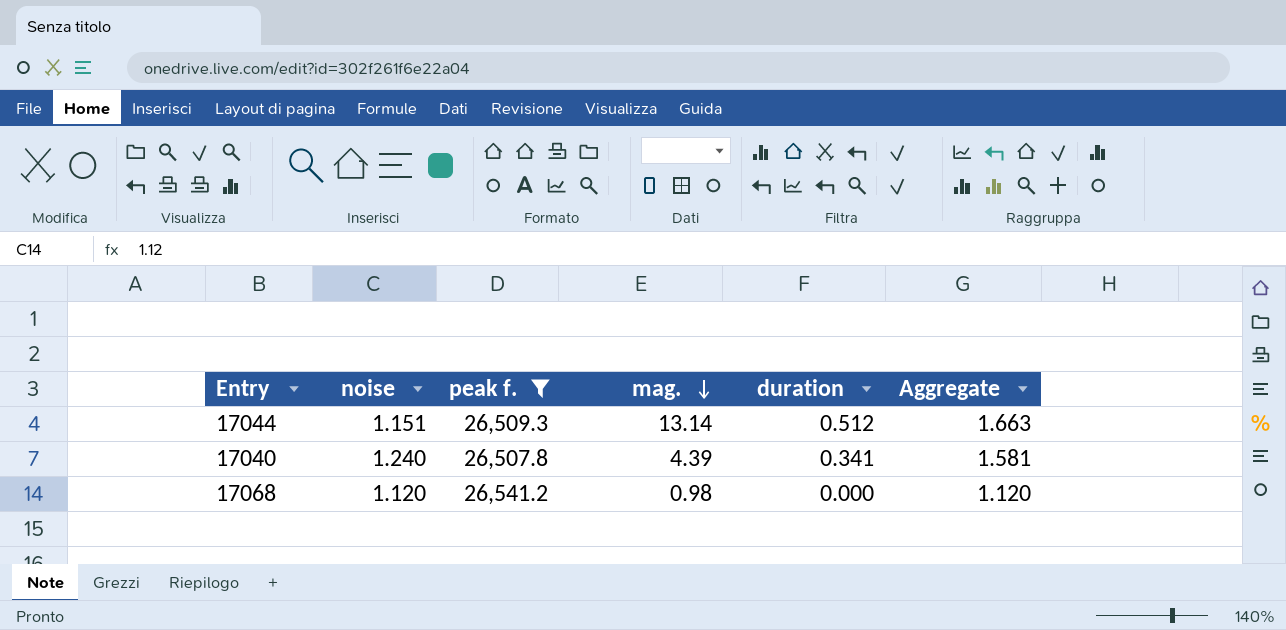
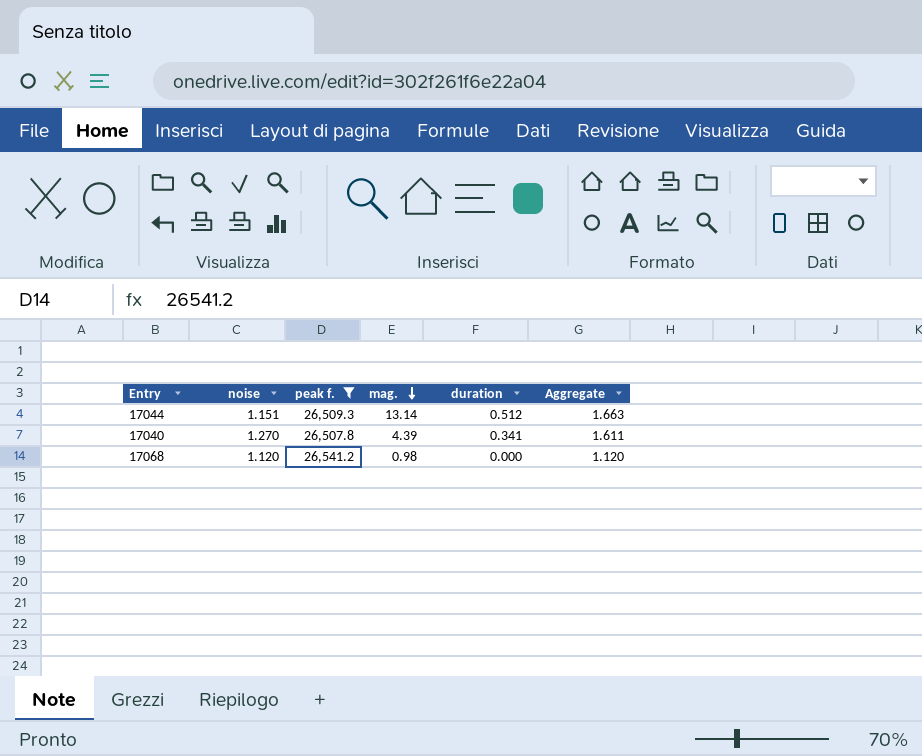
17040 | noise: 1.240 -> 1.270
17040 | Aggregate: 1.581 -> 1.611

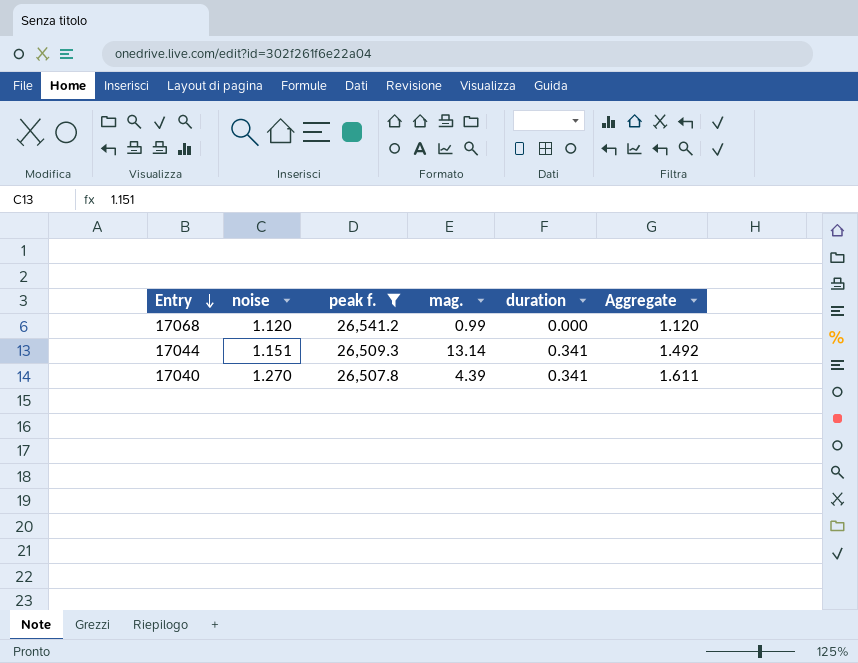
row order: mag. descending -> Entry descending
17068 | mag.: 0.98 -> 0.99
17044 | duration: 0.512 -> 0.341
17044 | Aggregate: 1.663 -> 1.492

